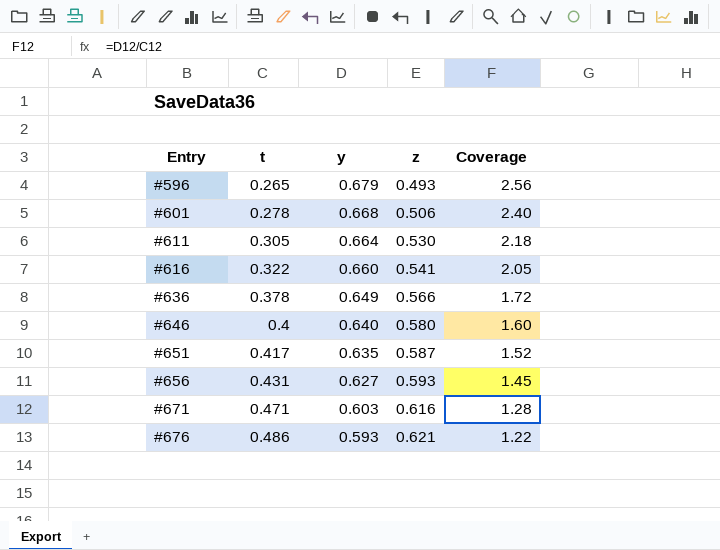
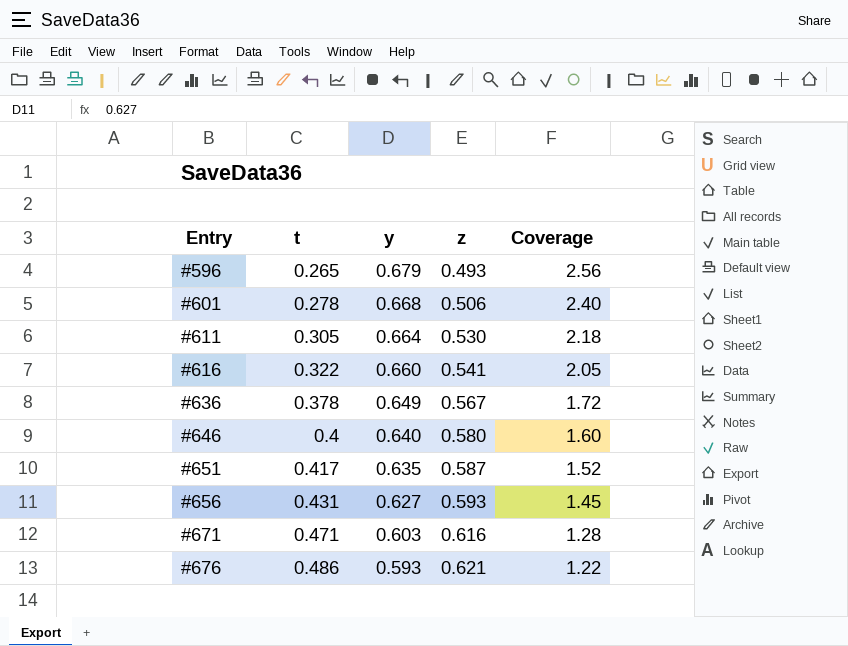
#636 | z: 0.566 -> 0.567

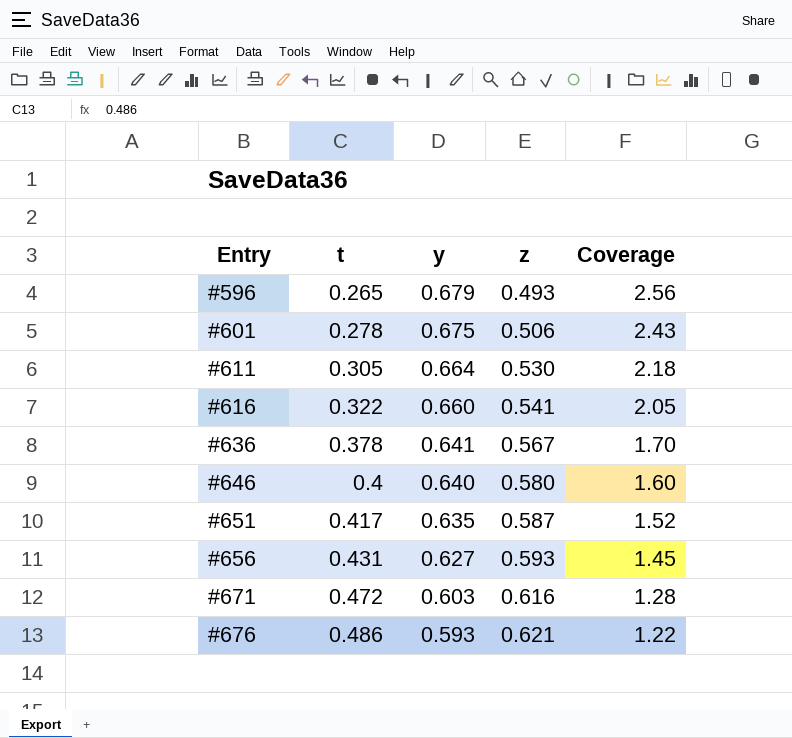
#601 | y: 0.668 -> 0.675
#601 | Coverage: 2.40 -> 2.43
#636 | y: 0.649 -> 0.641
#636 | Coverage: 1.72 -> 1.70
#671 | t: 0.471 -> 0.472

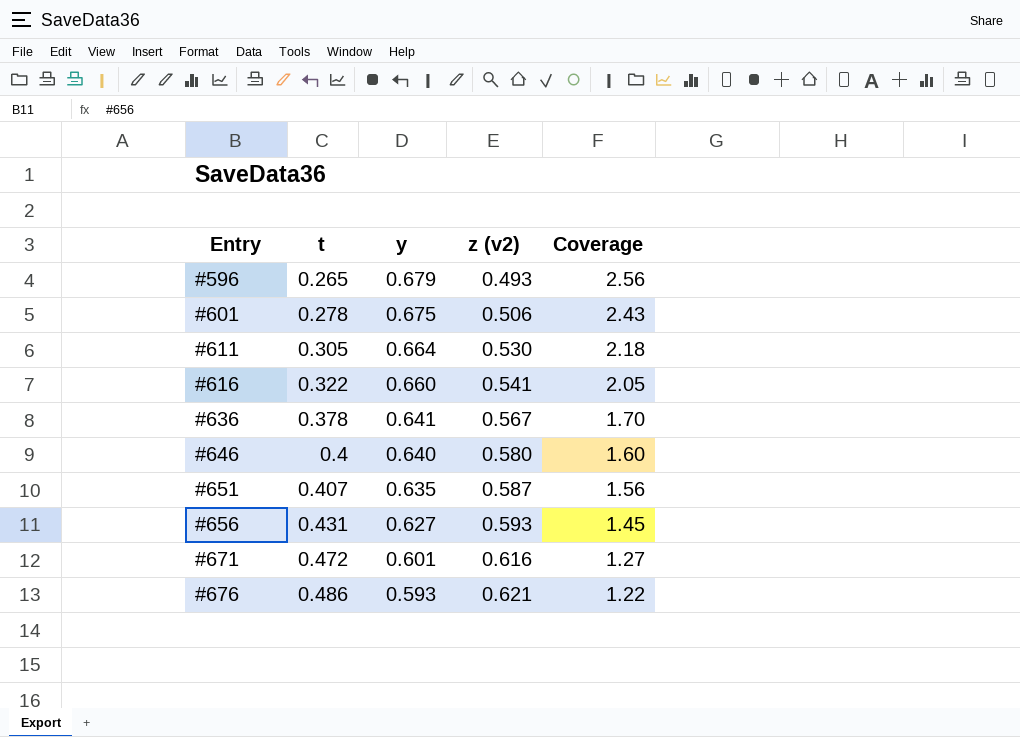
column name: z -> z (v2)
#651 | t: 0.417 -> 0.407
#651 | Coverage: 1.52 -> 1.56
#671 | y: 0.603 -> 0.601
#671 | Coverage: 1.28 -> 1.27

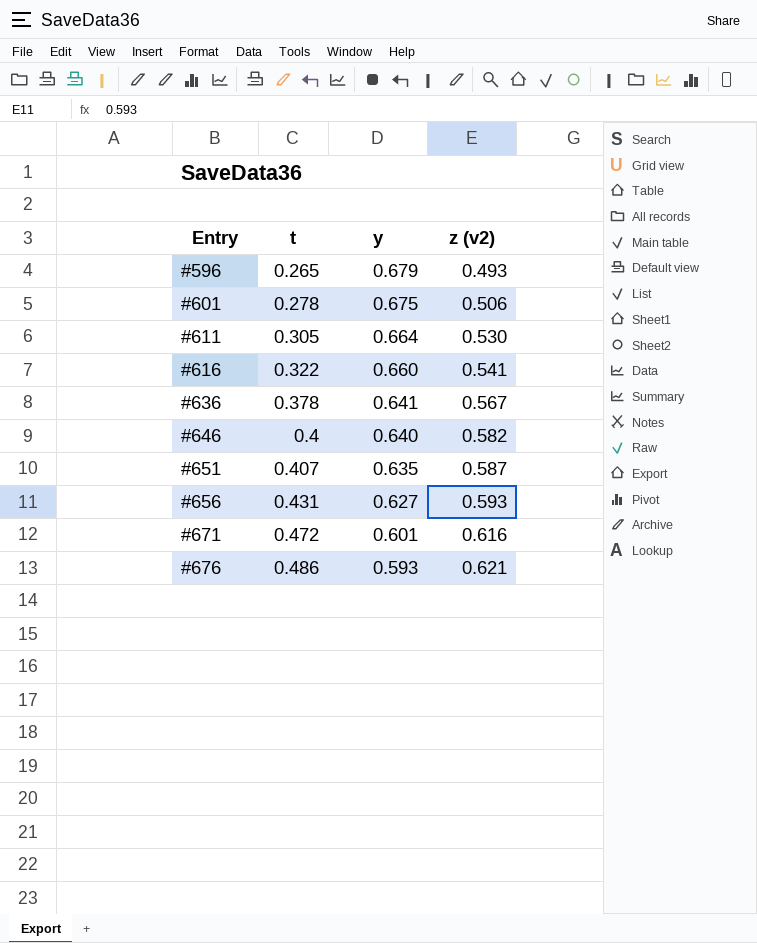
column Coverage | formula: [y] / [t] -> none
#646 | z (v2): 0.580 -> 0.582

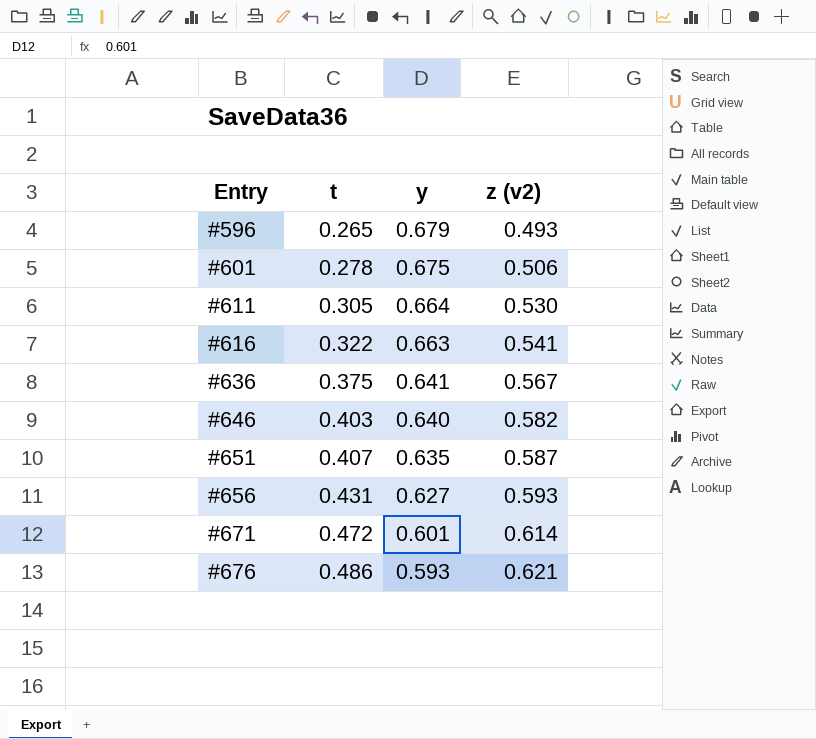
#616 | y: 0.660 -> 0.663
#636 | t: 0.378 -> 0.375
#646 | t: 0.4 -> 0.403
#671 | z (v2): 0.616 -> 0.614

